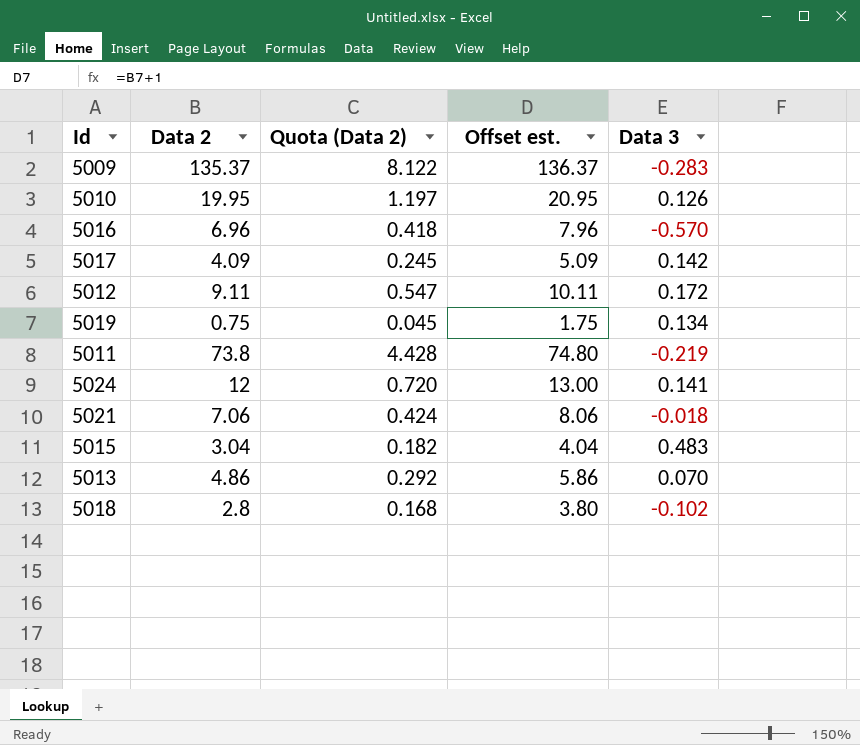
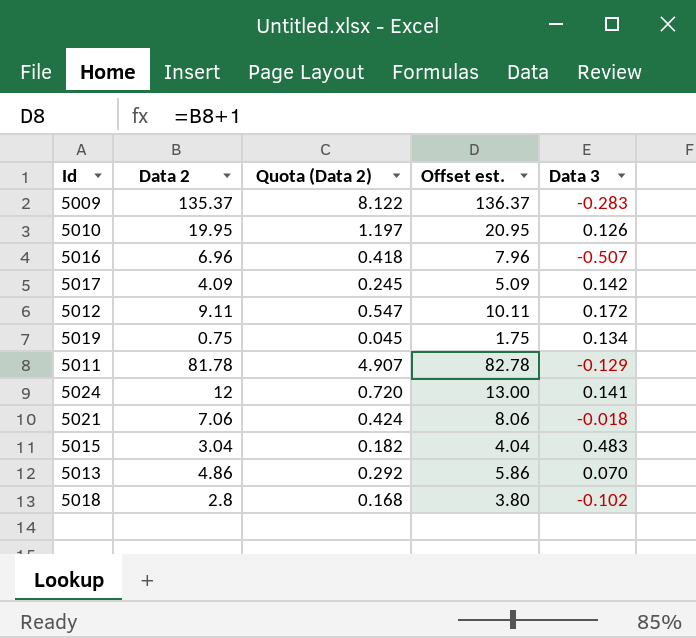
5016 | Data 3: -0.570 -> -0.507
5011 | Data 2: 73.8 -> 81.78
5011 | Quota (Data 2): 4.428 -> 4.907
5011 | Offset est.: 74.80 -> 82.78
5011 | Data 3: -0.219 -> -0.129

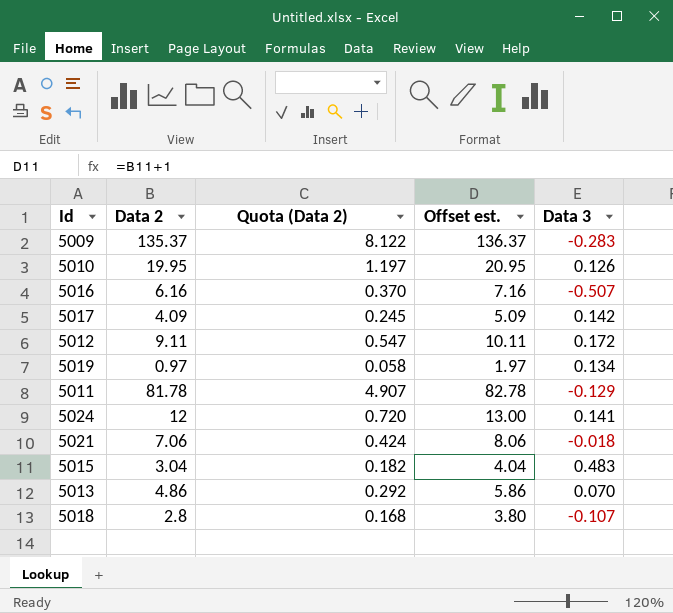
5016 | Data 2: 6.96 -> 6.16
5016 | Quota (Data 2): 0.418 -> 0.370
5016 | Offset est.: 7.96 -> 7.16
5019 | Data 2: 0.75 -> 0.97
5019 | Quota (Data 2): 0.045 -> 0.058
5019 | Offset est.: 1.75 -> 1.97
5018 | Data 3: -0.102 -> -0.107

